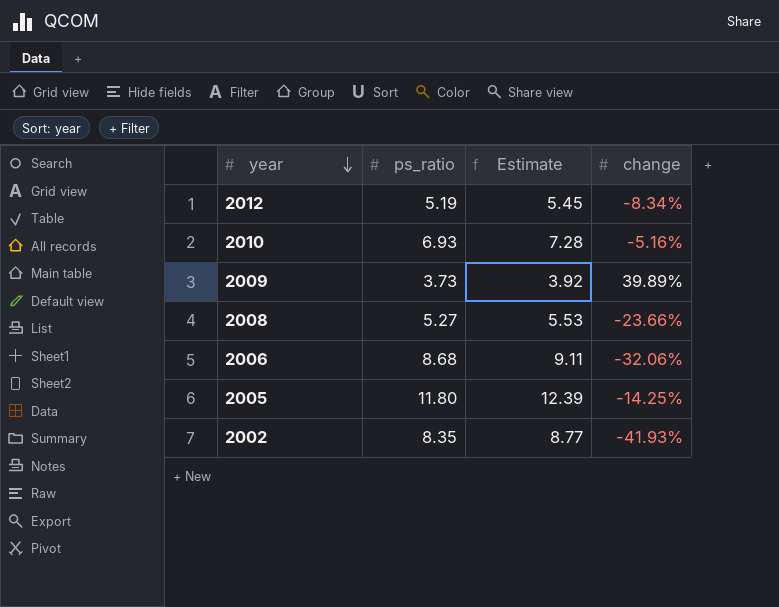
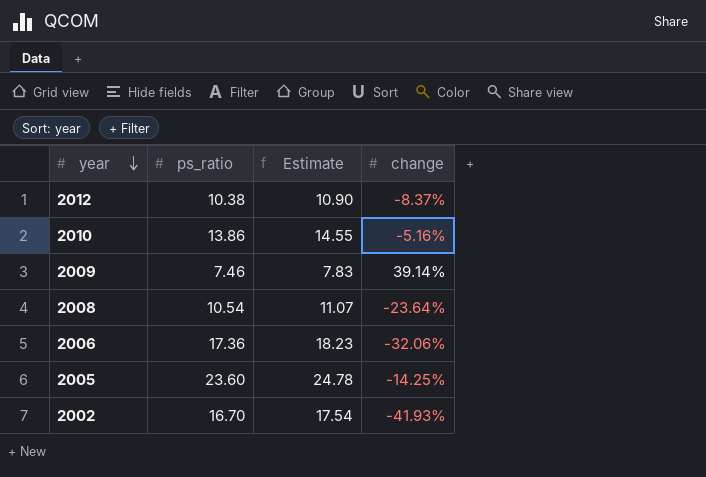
2012 | ps_ratio: 5.19 -> 10.38
2012 | Estimate: 5.45 -> 10.90
2012 | change: -8.34% -> -8.37%
2010 | ps_ratio: 6.93 -> 13.86
2010 | Estimate: 7.28 -> 14.55
2009 | ps_ratio: 3.73 -> 7.46
2009 | Estimate: 3.92 -> 7.83
2009 | change: 39.89% -> 39.14%
2008 | ps_ratio: 5.27 -> 10.54
2008 | Estimate: 5.53 -> 11.07
2008 | change: -23.66% -> -23.64%
2006 | ps_ratio: 8.68 -> 17.36
2006 | Estimate: 9.11 -> 18.23
2005 | ps_ratio: 11.80 -> 23.60
2005 | Estimate: 12.39 -> 24.78
2002 | ps_ratio: 8.35 -> 16.70
2002 | Estimate: 8.77 -> 17.54

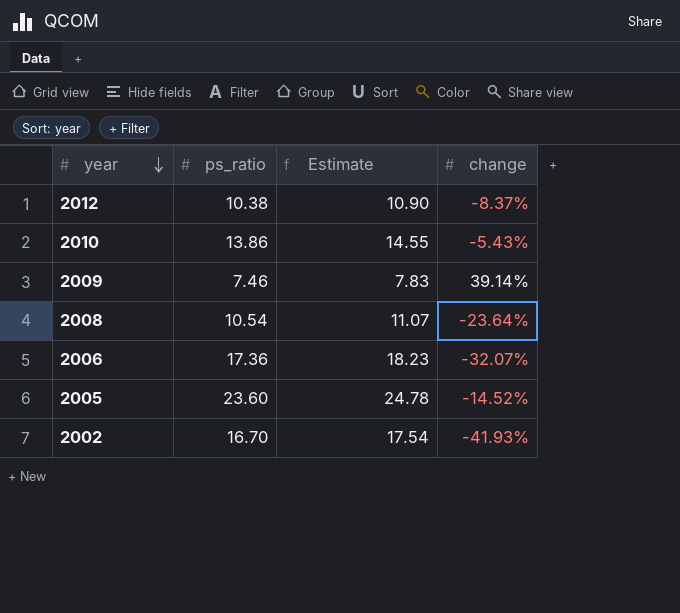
2010 | change: -5.16% -> -5.43%
2006 | change: -32.06% -> -32.07%
2005 | change: -14.25% -> -14.52%

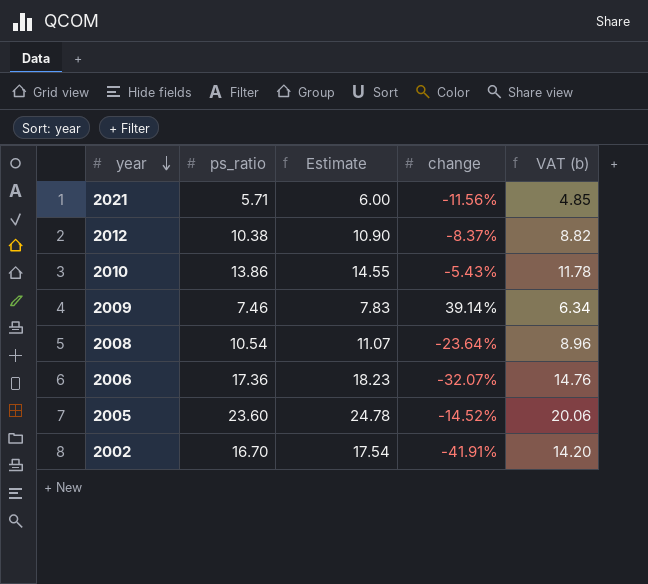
column VAT (b) | formula: none -> [ps_ratio] * 0.85
row 2021: none -> 5.71 | 6.00 | -11.56% | 4.85
2002 | change: -41.93% -> -41.91%

